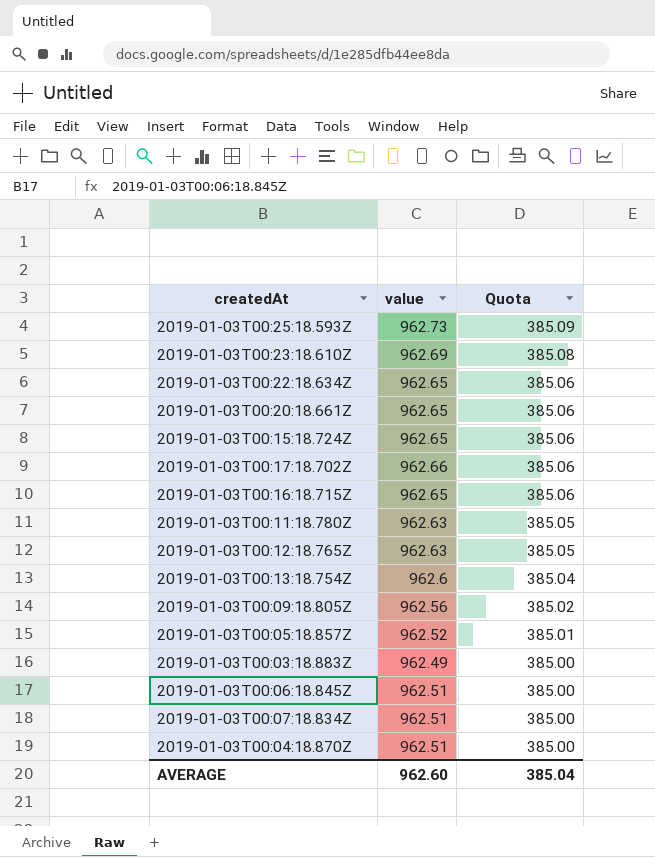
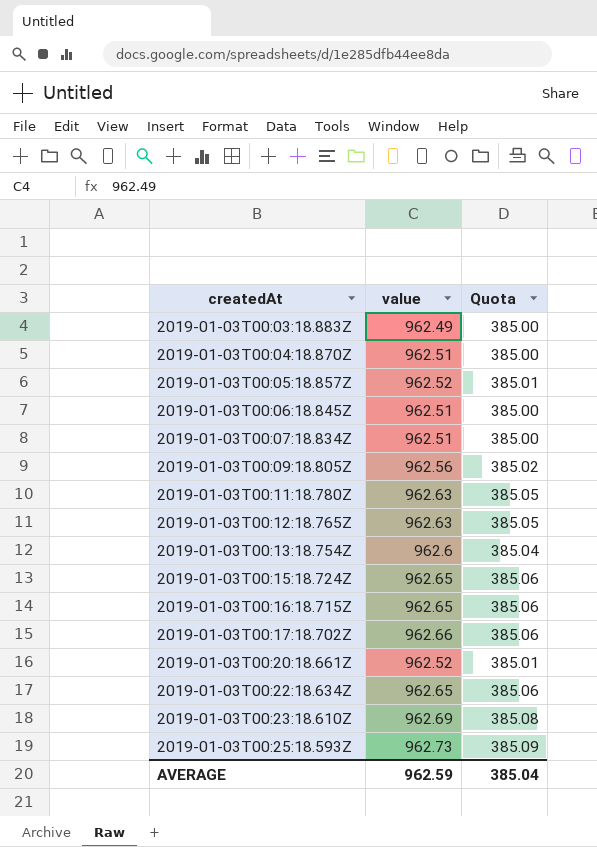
row order: Quota descending -> createdAt ascending
2019-01-03T00:20:18.661Z | value: 962.65 -> 962.52
2019-01-03T00:20:18.661Z | Quota: 385.06 -> 385.01
AVERAGE | value: 962.60 -> 962.59

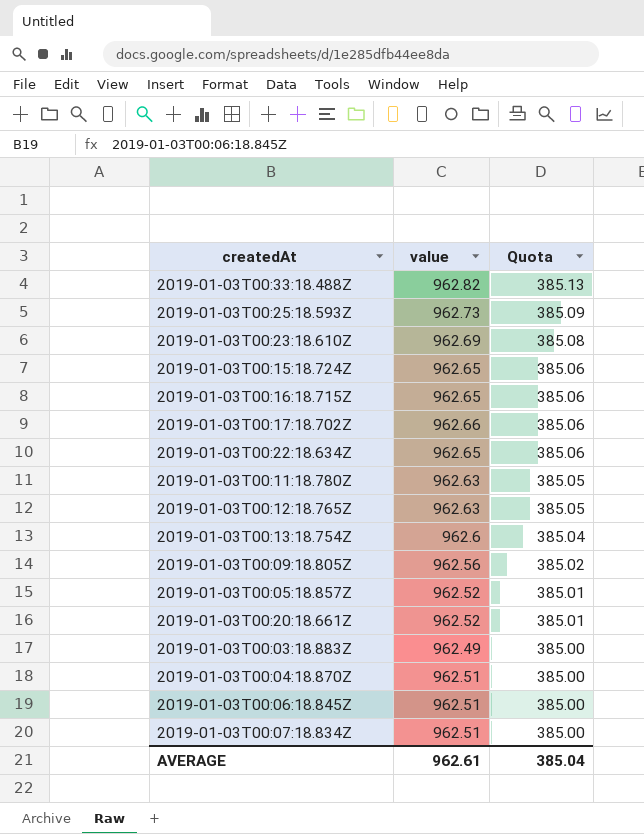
row order: createdAt ascending -> Quota descending
row 2019-01-03T00:33:18.488Z: none -> 962.82 | 385.13
AVERAGE | value: 962.59 -> 962.61

